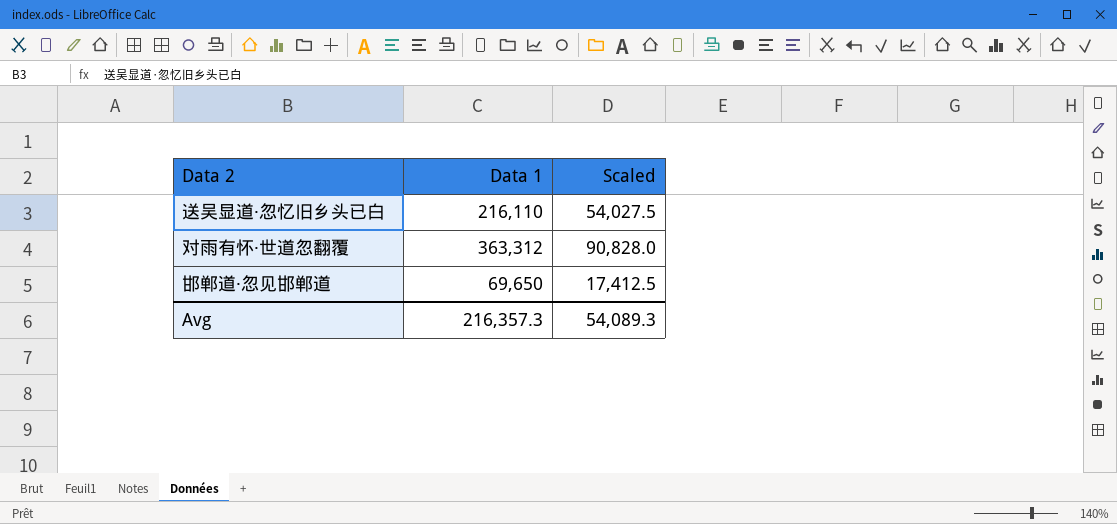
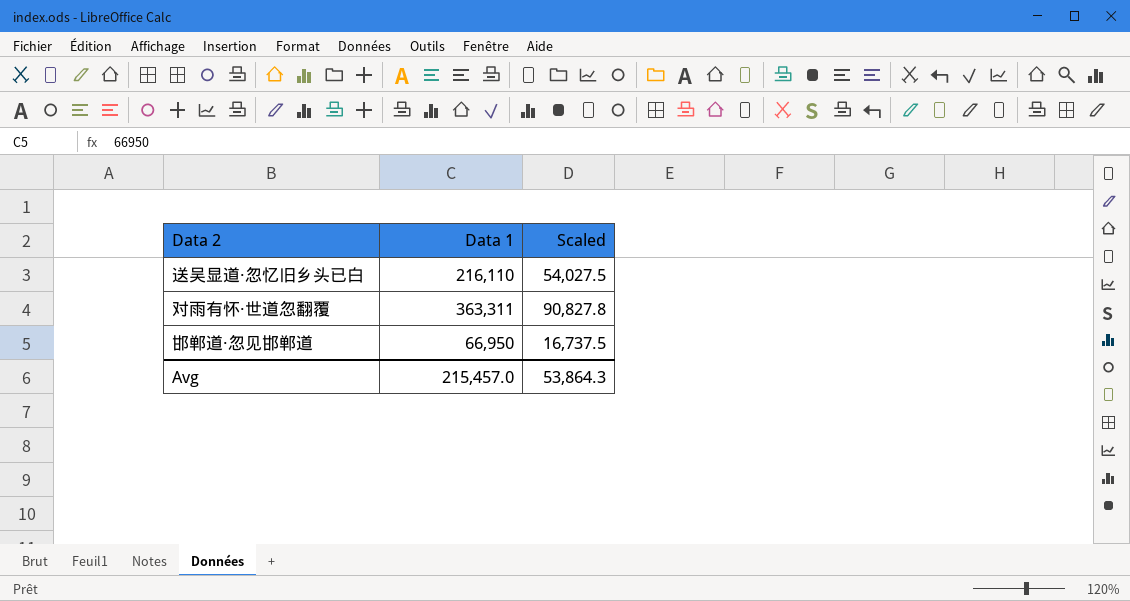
对雨有怀·世道忽翻覆 | Data 1: 363,312 -> 363,311
对雨有怀·世道忽翻覆 | Scaled: 90,828.0 -> 90,827.8
邯郸道·忽见邯郸道 | Data 1: 69,650 -> 66,950
邯郸道·忽见邯郸道 | Scaled: 17,412.5 -> 16,737.5
Avg | Data 1: 216,357.3 -> 215,457.0
Avg | Scaled: 54,089.3 -> 53,864.3

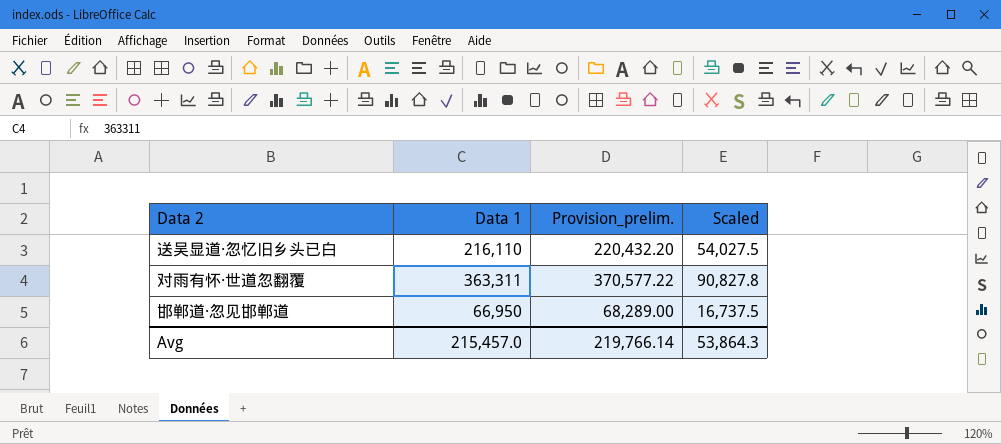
column Provision_prelim. | formula: none -> [Data 1] * 1.02

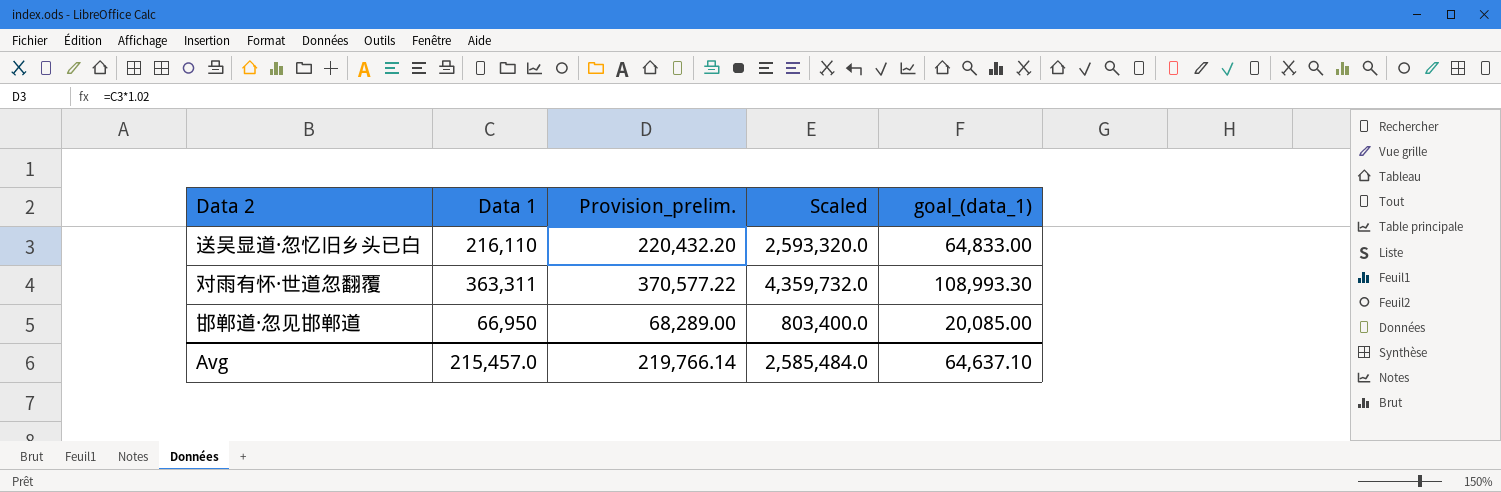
column Scaled | formula: [Data 1] * 0.25 -> [Data 1] * 12
column goal_(data_1) | formula: none -> [Data 1] * 0.3
Avg | Scaled: 53,864.3 -> 2,585,484.0

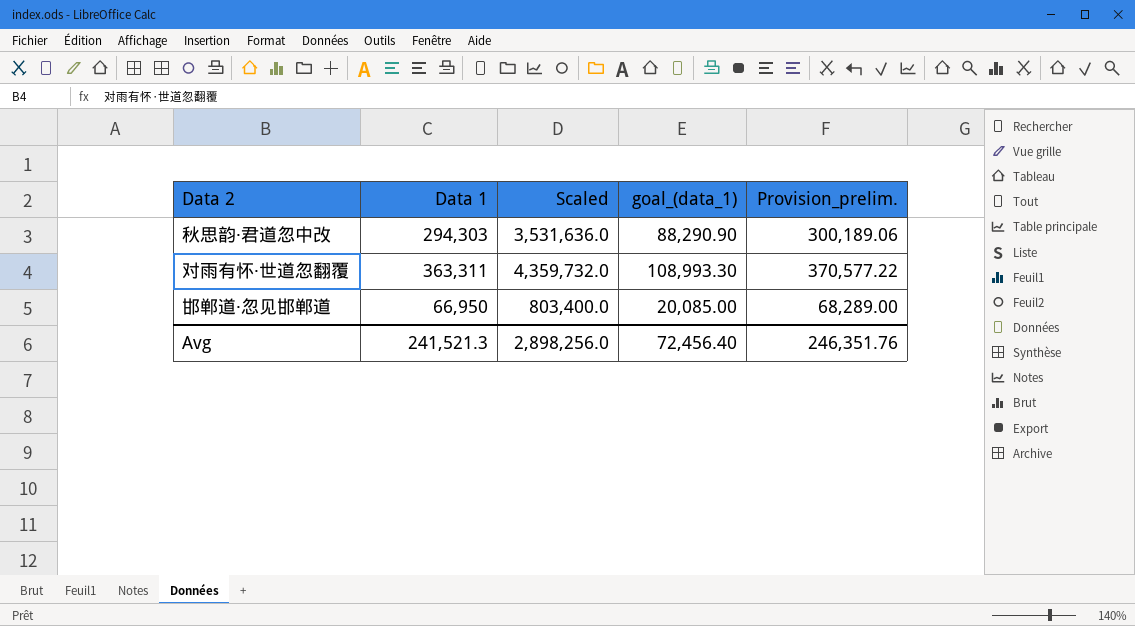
column Provision_prelim. | position: 3 -> 5
row 送吴显道·忽忆旧乡头已白: 216,110 | 220,432.20 | 2,593,320.0 | 64,833.00 -> none
row 秋思韵·君道忽中改: none -> 294,303 | 3,531,636.0 | 88,290.90 | 300,189.06
Avg | Data 1: 215,457.0 -> 241,521.3
Avg | Scaled: 2,585,484.0 -> 2,898,256.0
Avg | goal_(data_1): 64,637.10 -> 72,456.40
Avg | Provision_prelim.: 219,766.14 -> 246,351.76

